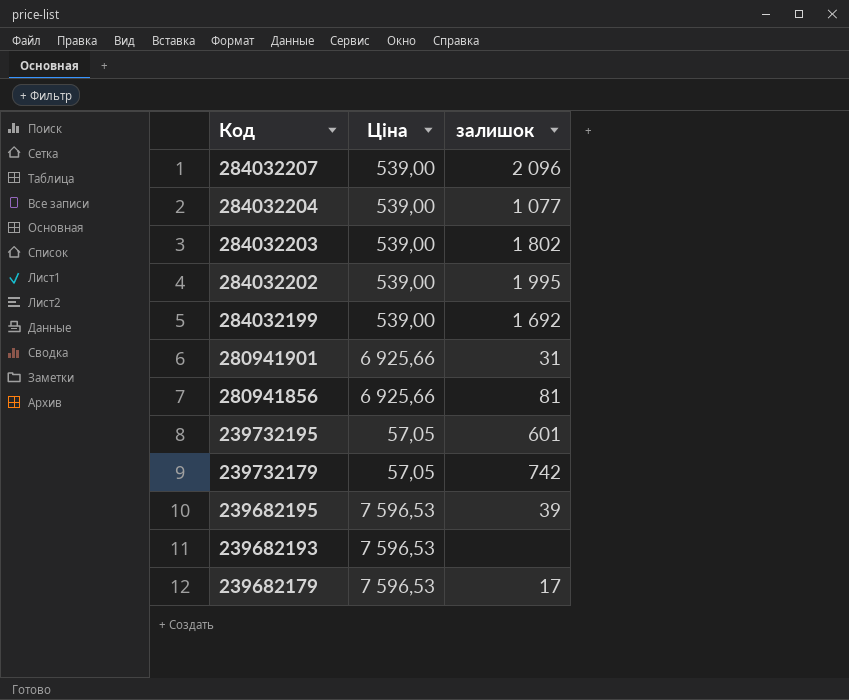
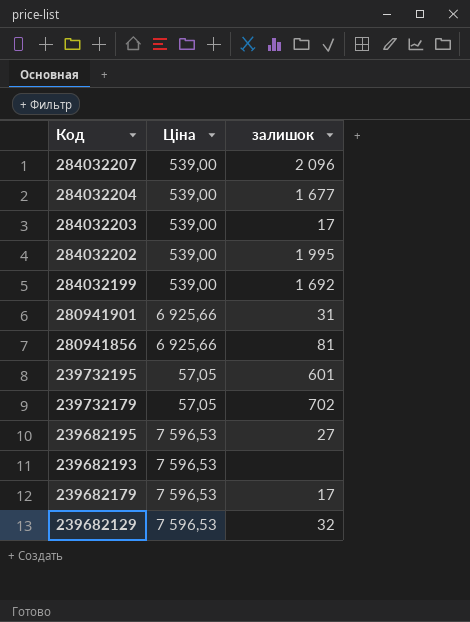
284032204 | залишок: 1 077 -> 1 677
284032203 | залишок: 1 802 -> 17
239732179 | залишок: 742 -> 702
239682195 | залишок: 39 -> 27
row 239682129: none -> 7 596,53 | 32

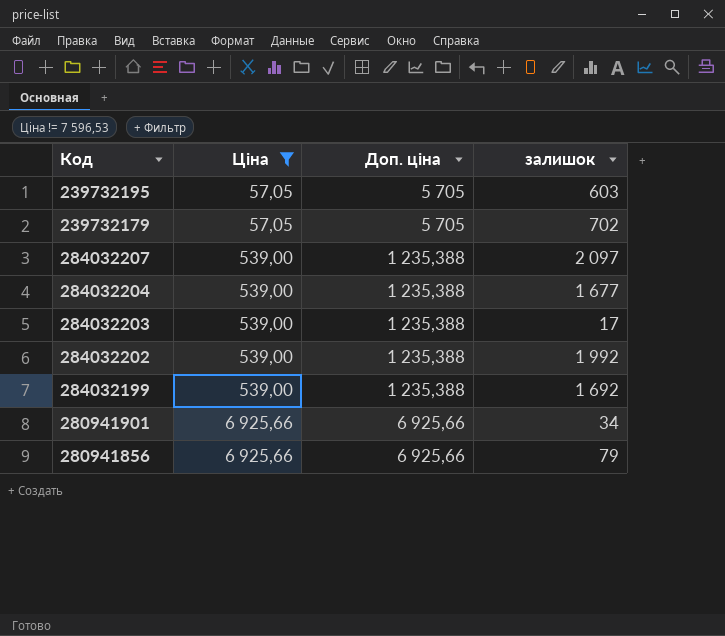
filter: none -> Ціна != 7 596,53
row order: Код descending -> Ціна ascending
column Доп. ціна | position: none -> 3
239732195 | залишок: 601 -> 603
284032207 | залишок: 2 096 -> 2 097
284032202 | залишок: 1 995 -> 1 992
280941901 | залишок: 31 -> 34
280941856 | залишок: 81 -> 79

